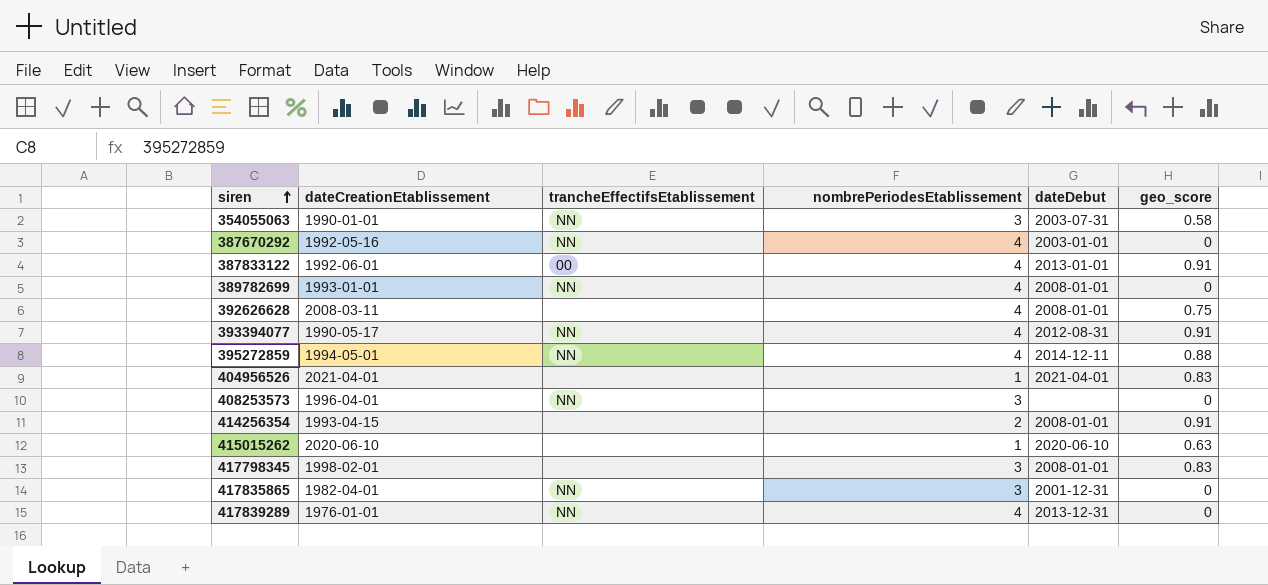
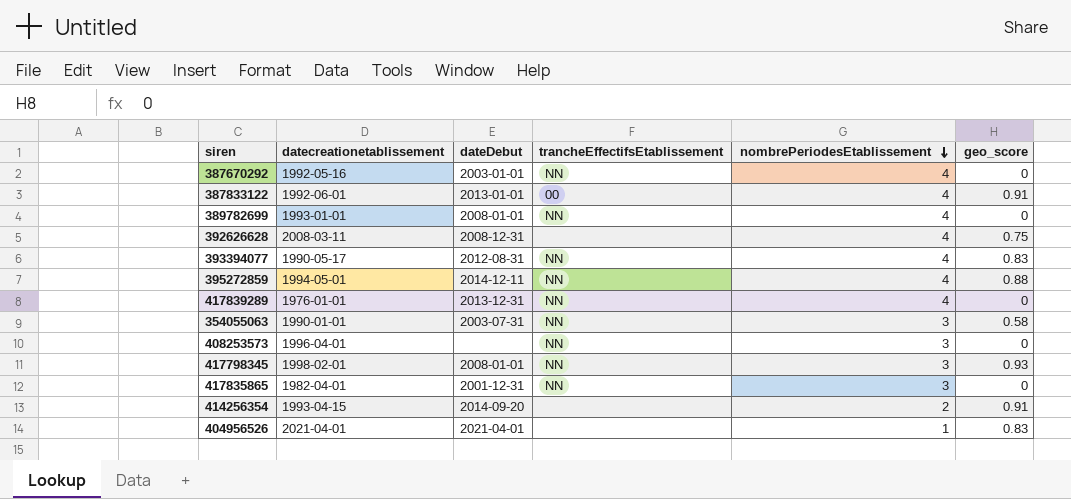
row order: siren ascending -> nombrePeriodesEtablissement descending
column name: dateCreationEtablissement -> datecreationetablissement
column dateDebut | position: 5 -> 3
row 415015262: 2020-06-10 | none | 1 | 2020-06-10 | 0.63 -> none
392626628 | dateDebut: 2008-01-01 -> 2008-12-31
393394077 | geo_score: 0.91 -> 0.83
417798345 | trancheEffectifsEtablissement: none -> NN
417798345 | geo_score: 0.83 -> 0.93
414256354 | dateDebut: 2008-01-01 -> 2014-09-20

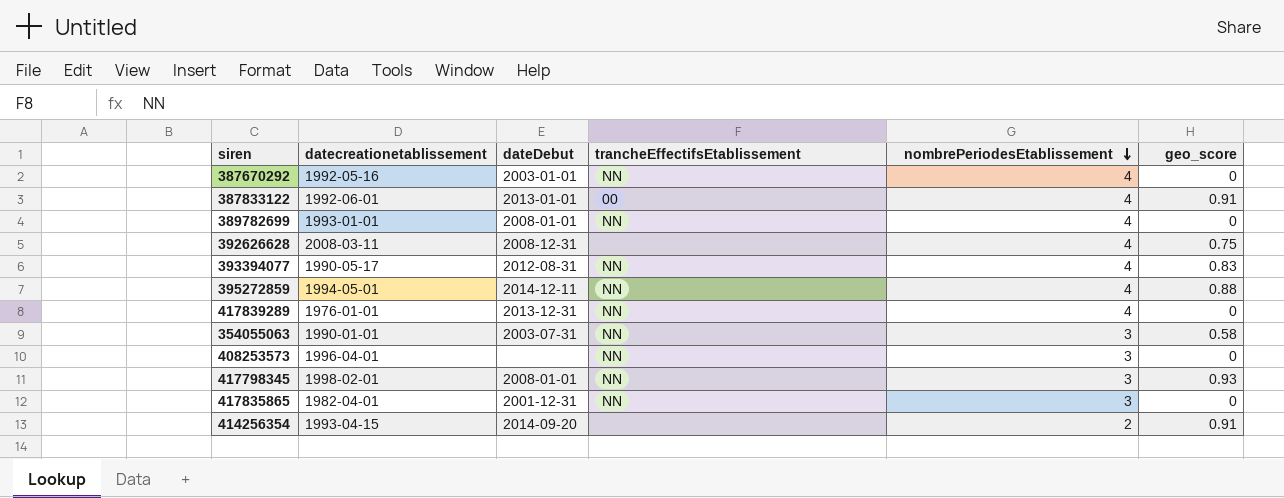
row 404956526: 2021-04-01 | 2021-04-01 | none | 1 | 0.83 -> none

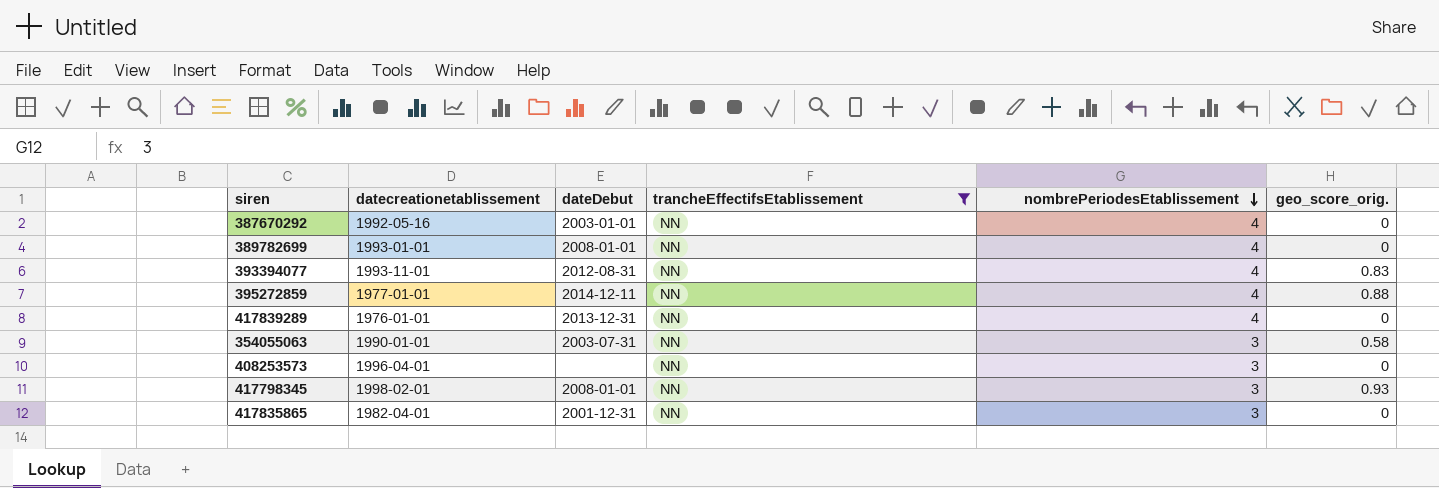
filter: none -> trancheEffectifsEtablissement = NN
column name: geo_score -> geo_score_orig.
393394077 | datecreationetablissement: 1990-05-17 -> 1993-11-01
395272859 | datecreationetablissement: 1994-05-01 -> 1977-01-01

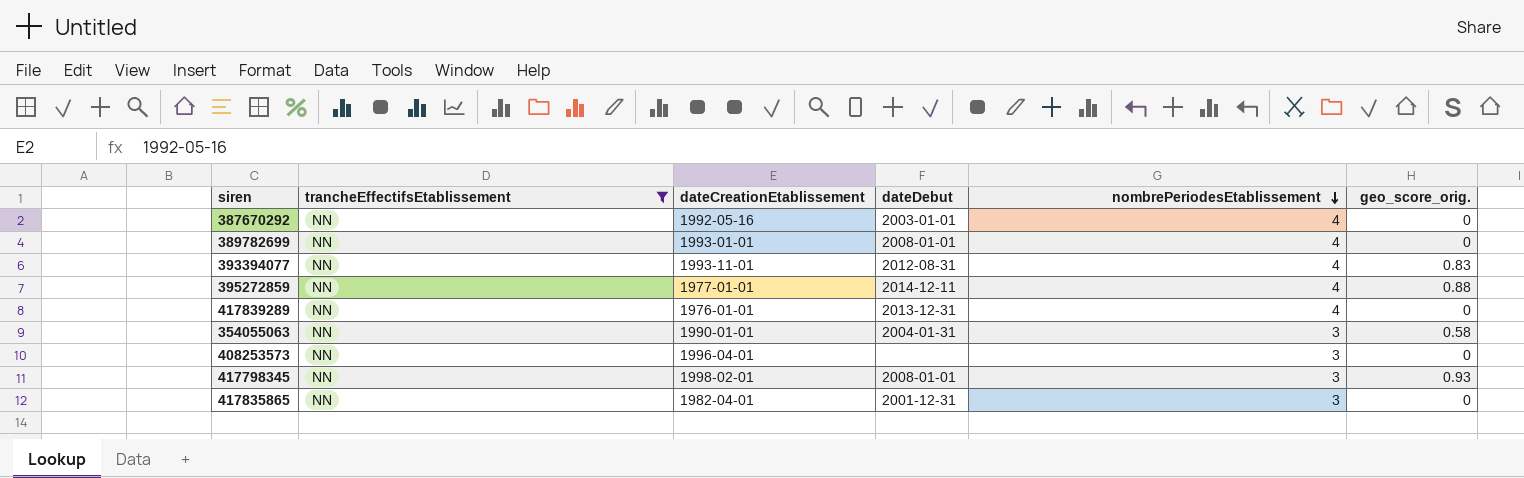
column trancheEffectifsEtablissement | position: 4 -> 2
column name: datecreationetablissement -> dateCreationEtablissement
354055063 | dateDebut: 2003-07-31 -> 2004-01-31

